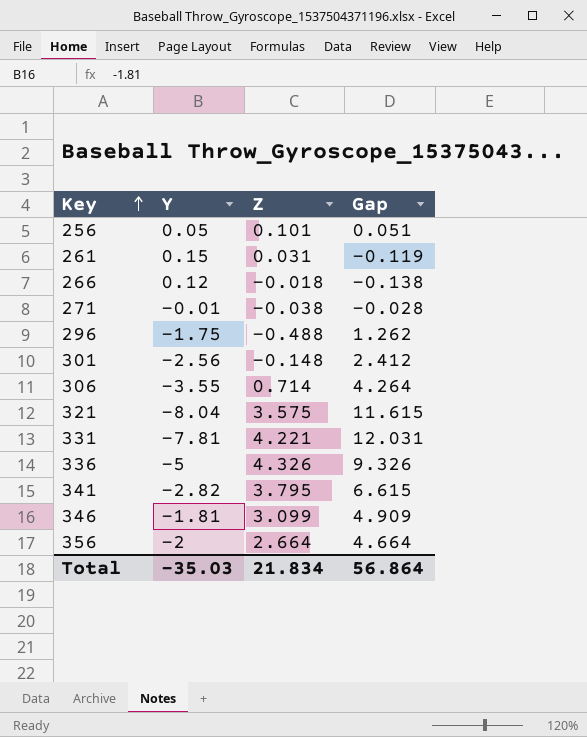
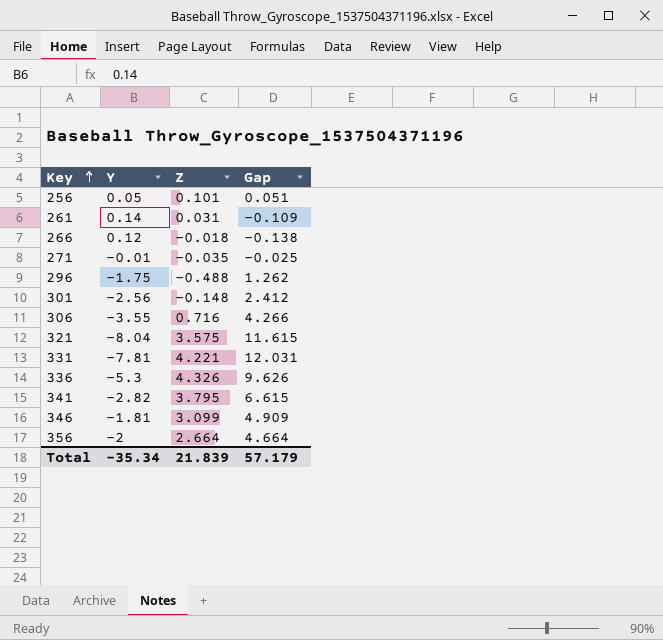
261 | Y: 0.15 -> 0.14
261 | Gap: -0.119 -> -0.109
271 | Z: -0.038 -> -0.035
271 | Gap: -0.028 -> -0.025
306 | Z: 0.714 -> 0.716
306 | Gap: 4.264 -> 4.266
336 | Y: -5 -> -5.3
336 | Gap: 9.326 -> 9.626
Total | Y: -35.03 -> -35.34
Total | Z: 21.834 -> 21.839
Total | Gap: 56.864 -> 57.179

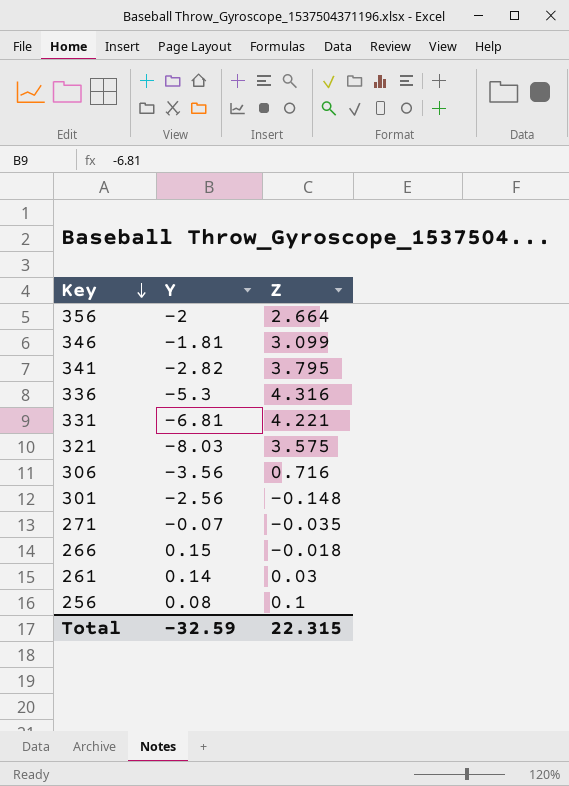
row order: Key ascending -> Key descending
column Gap | formula: [Z] - [Y] -> none
row 296: -1.75 | -0.488 | 1.262 -> none
336 | Z: 4.326 -> 4.316
331 | Y: -7.81 -> -6.81
321 | Y: -8.04 -> -8.03
306 | Y: -3.55 -> -3.56
271 | Y: -0.01 -> -0.07
266 | Y: 0.12 -> 0.15
261 | Z: 0.031 -> 0.03
256 | Y: 0.05 -> 0.08
256 | Z: 0.101 -> 0.1
Total | Y: -35.34 -> -32.59
Total | Z: 21.839 -> 22.315

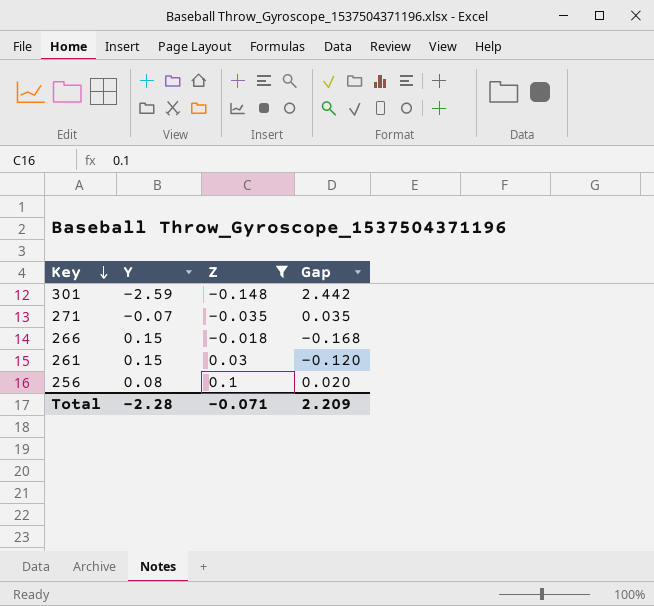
filter: none -> Z <= 0.1
column Gap | formula: none -> [Z] - [Y]
301 | Y: -2.56 -> -2.59
261 | Y: 0.14 -> 0.15
Total | Y: -32.59 -> -2.28
Total | Z: 22.315 -> -0.071

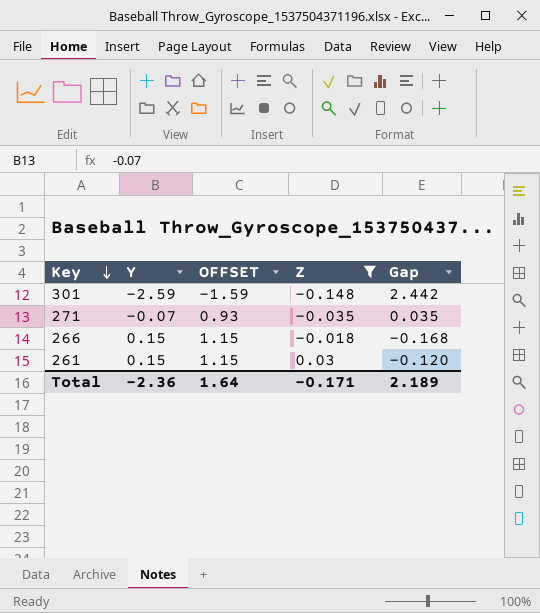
column OFFSET | formula: none -> [Y] + 1
row 256: 0.08 | 0.1 | 0.020 -> none
Total | Y: -2.28 -> -2.36
Total | Z: -0.071 -> -0.171
Total | Gap: 2.209 -> 2.189

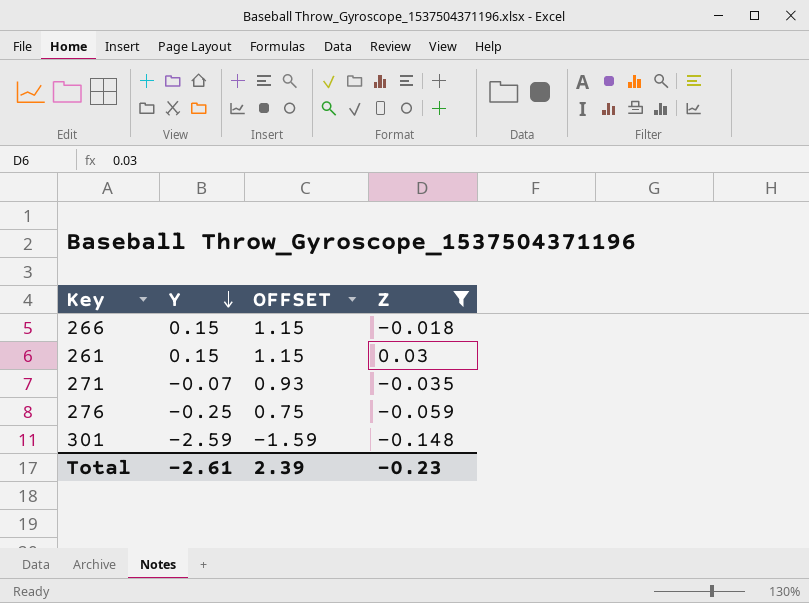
row order: Key descending -> Y descending
column Gap | formula: [Z] - [Y] -> none
row 276: none -> -0.25 | 0.75 | -0.059
Total | Y: -2.36 -> -2.61
Total | OFFSET: 1.64 -> 2.39
Total | Z: -0.171 -> -0.23

